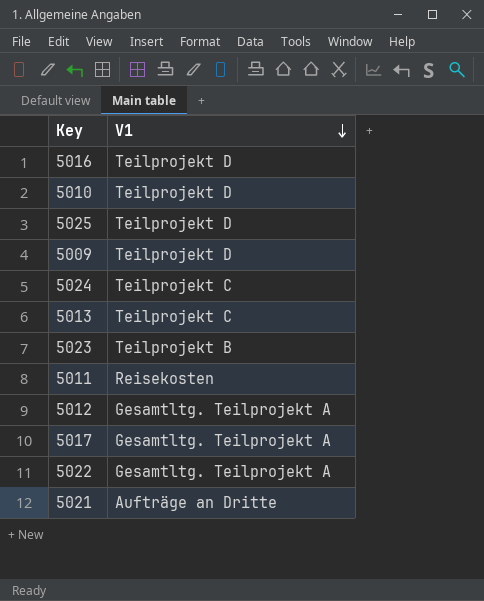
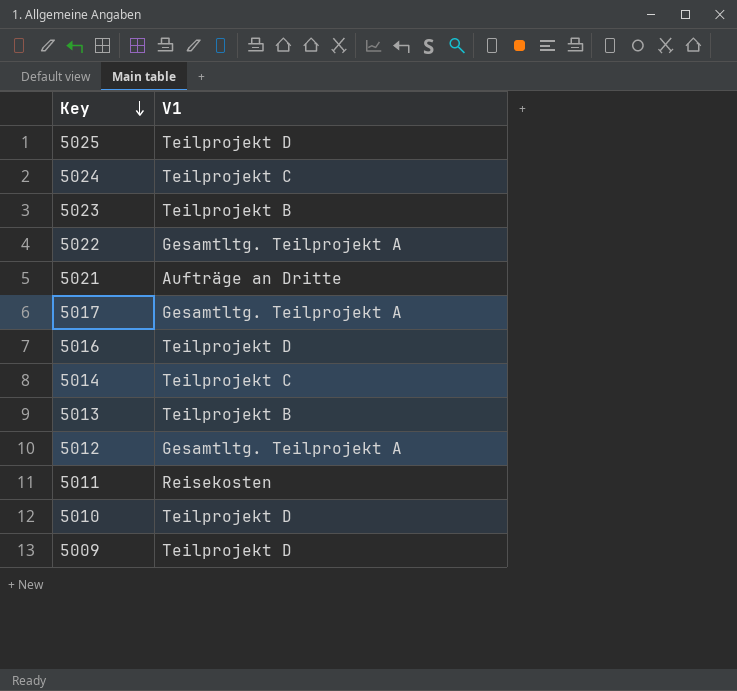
row order: V1 descending -> Key descending
row 5014: none -> Teilprojekt C
5013 | V1: Teilprojekt C -> Teilprojekt B

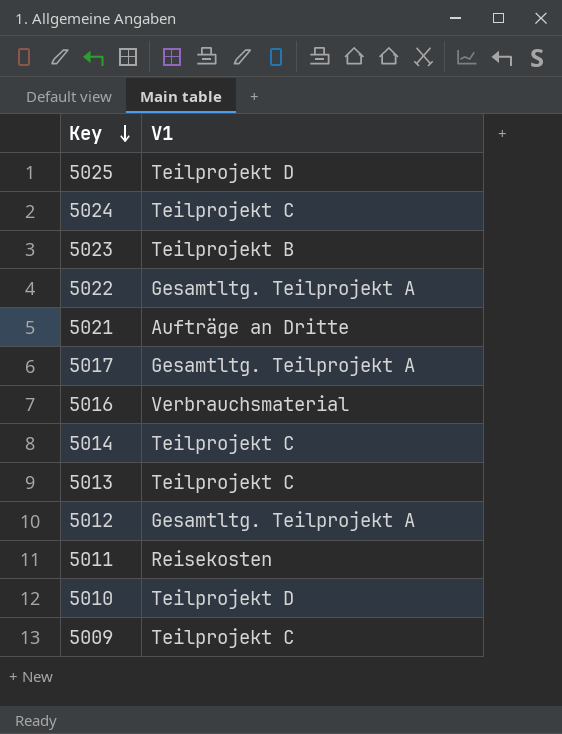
5016 | V1: Teilprojekt D -> Verbrauchsmaterial
5013 | V1: Teilprojekt B -> Teilprojekt C
5009 | V1: Teilprojekt D -> Teilprojekt C

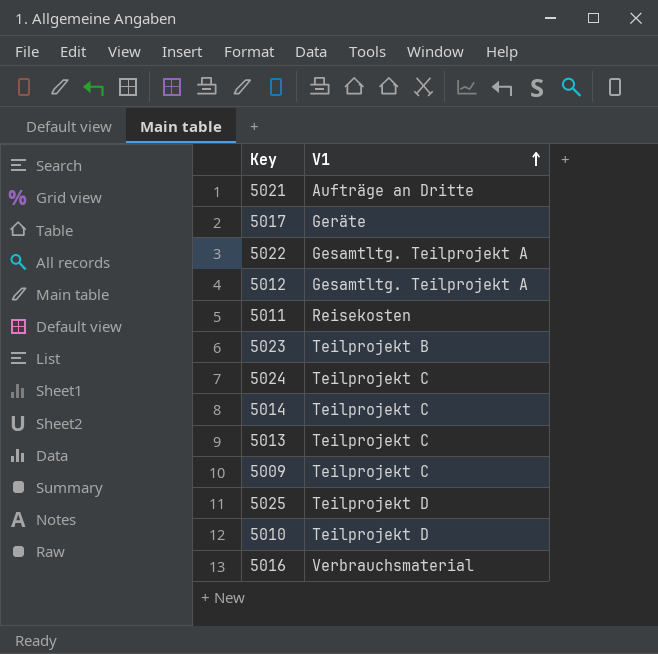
row order: Key descending -> V1 ascending
5017 | V1: Gesamtltg. Teilprojekt A -> Geräte

